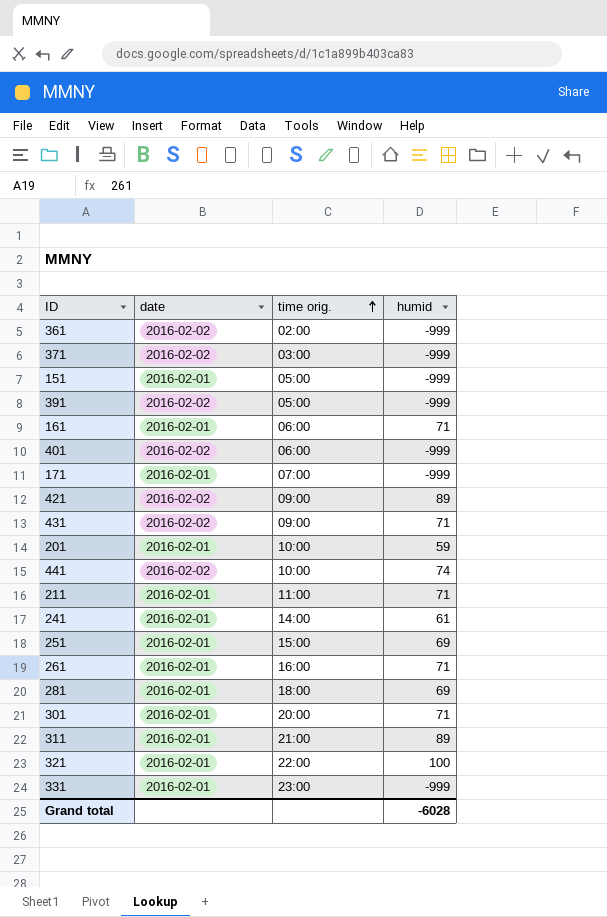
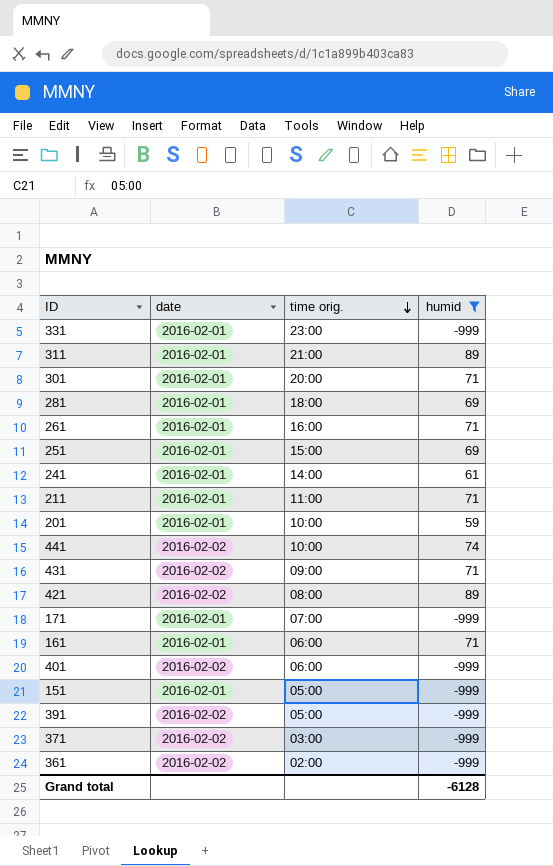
filter: none -> humid != 100
row order: time orig. ascending -> time orig. descending
421 | time orig.: 09:00 -> 08:00
Grand total | humid: -6028 -> -6128

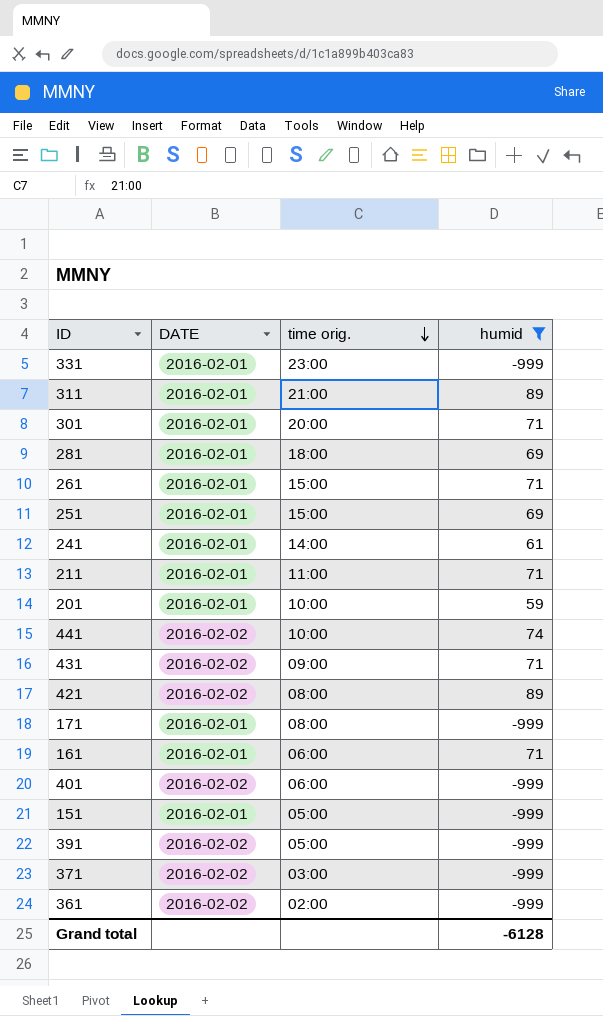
column name: date -> DATE
261 | time orig.: 16:00 -> 15:00
171 | time orig.: 07:00 -> 08:00

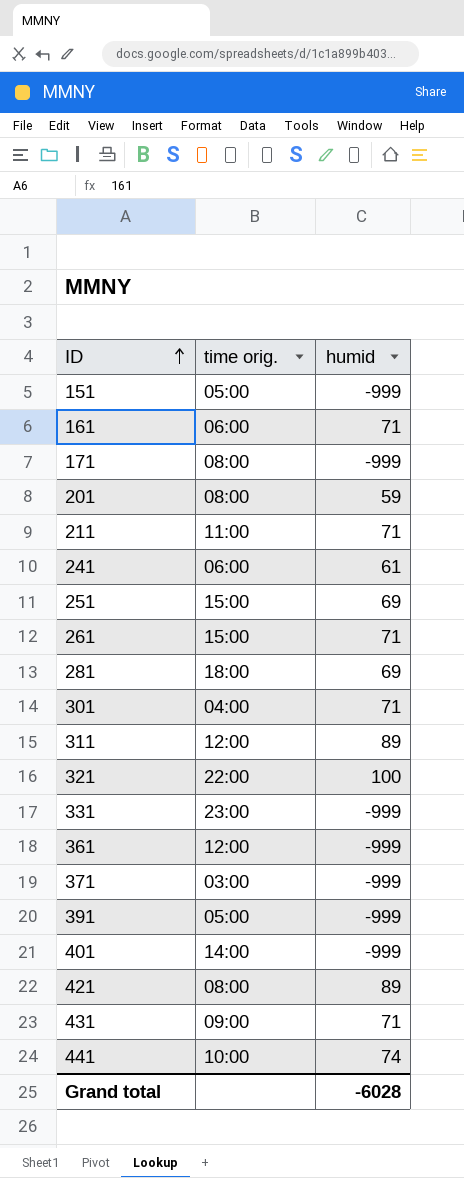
filter: humid != 100 -> none
row order: time orig. descending -> ID ascending
column DATE | position: 2 -> none
201 | time orig.: 10:00 -> 08:00
241 | time orig.: 14:00 -> 06:00
301 | time orig.: 20:00 -> 04:00
311 | time orig.: 21:00 -> 12:00
361 | time orig.: 02:00 -> 12:00
401 | time orig.: 06:00 -> 14:00
Grand total | humid: -6128 -> -6028

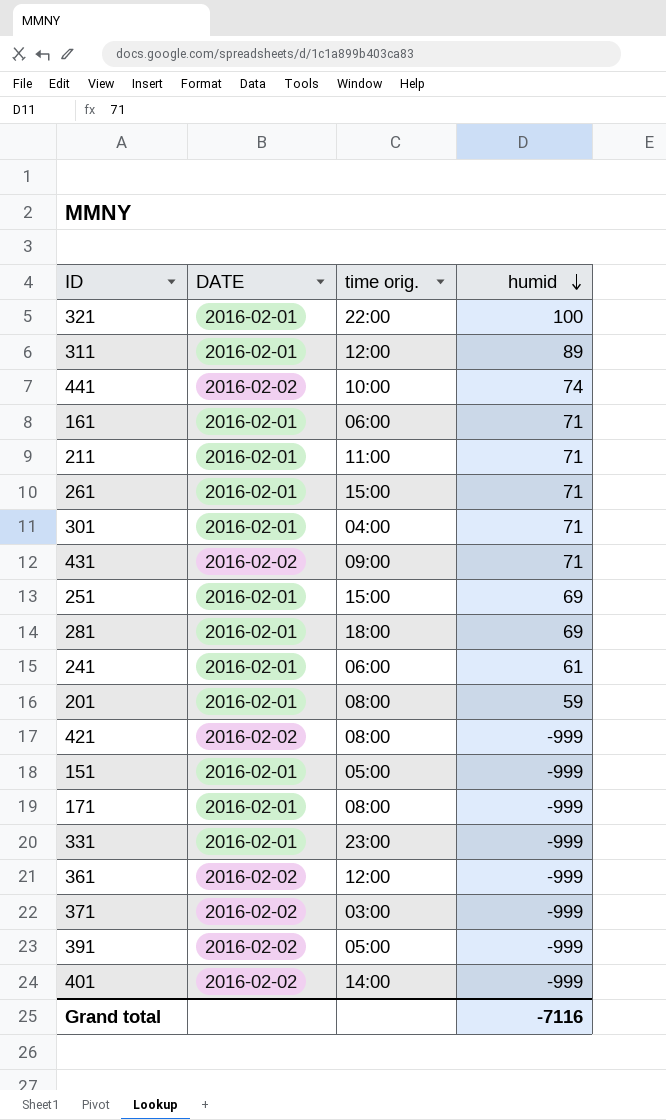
row order: ID ascending -> humid descending
column DATE | position: none -> 2
421 | humid: 89 -> -999
Grand total | humid: -6028 -> -7116

